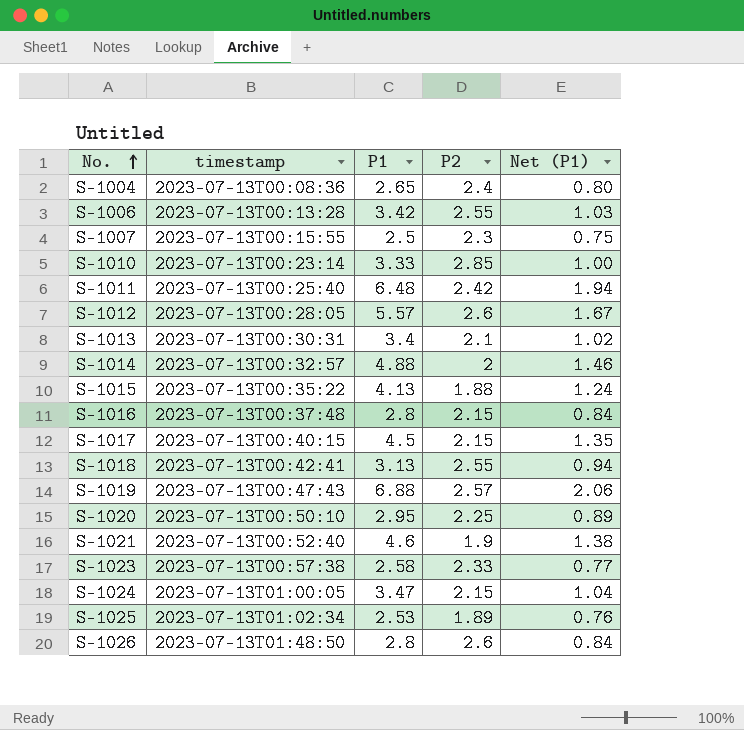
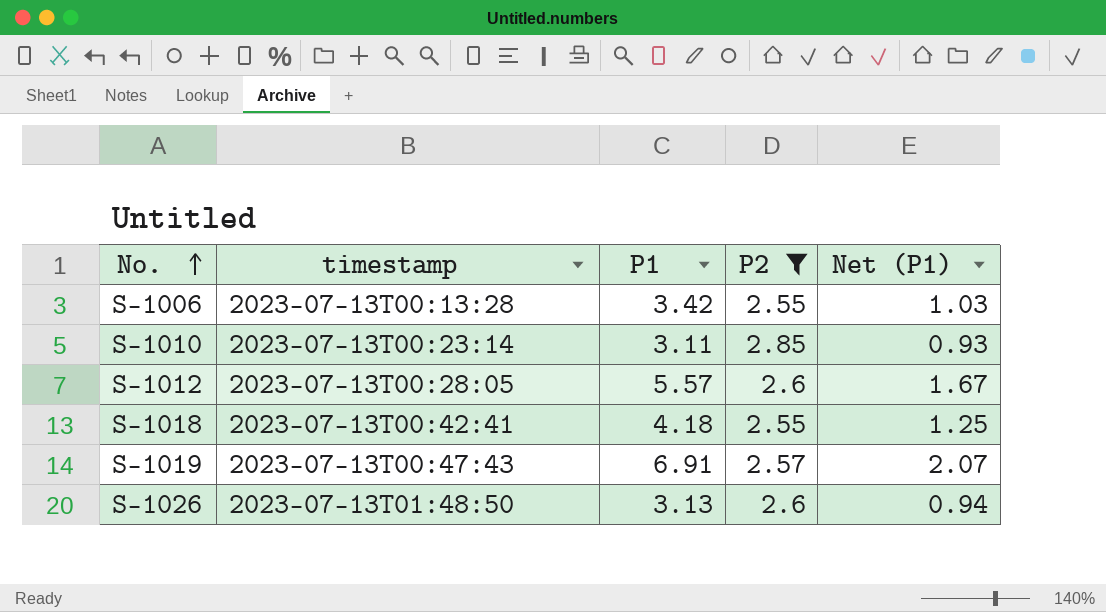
filter: none -> P2 >= 2.55
S-1010 | P1: 3.33 -> 3.11
S-1010 | Net (P1): 1.00 -> 0.93
S-1018 | P1: 3.13 -> 4.18
S-1018 | Net (P1): 0.94 -> 1.25
S-1019 | P1: 6.88 -> 6.91
S-1019 | Net (P1): 2.06 -> 2.07
S-1026 | P1: 2.8 -> 3.13
S-1026 | Net (P1): 0.84 -> 0.94

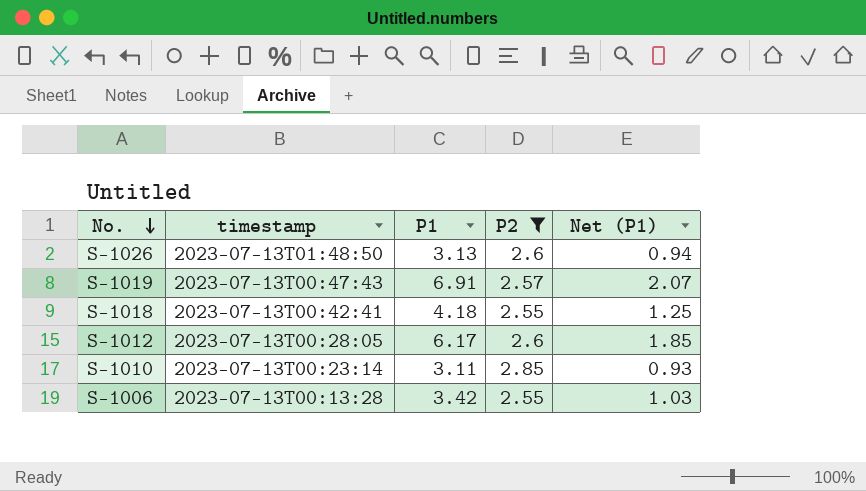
row order: No. ascending -> No. descending
S-1012 | P1: 5.57 -> 6.17
S-1012 | Net (P1): 1.67 -> 1.85

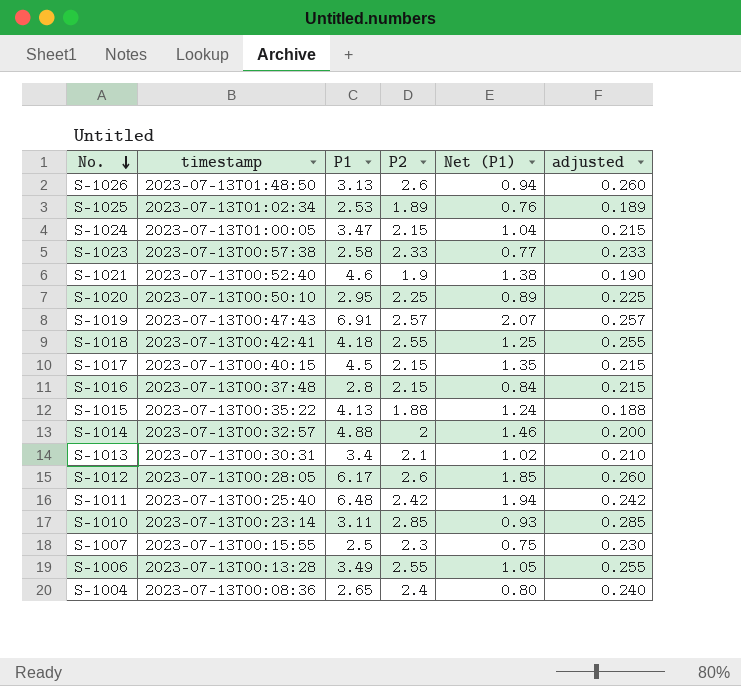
filter: P2 >= 2.55 -> none
column adjusted | formula: none -> [P2] * 0.1
S-1006 | P1: 3.42 -> 3.49
S-1006 | Net (P1): 1.03 -> 1.05

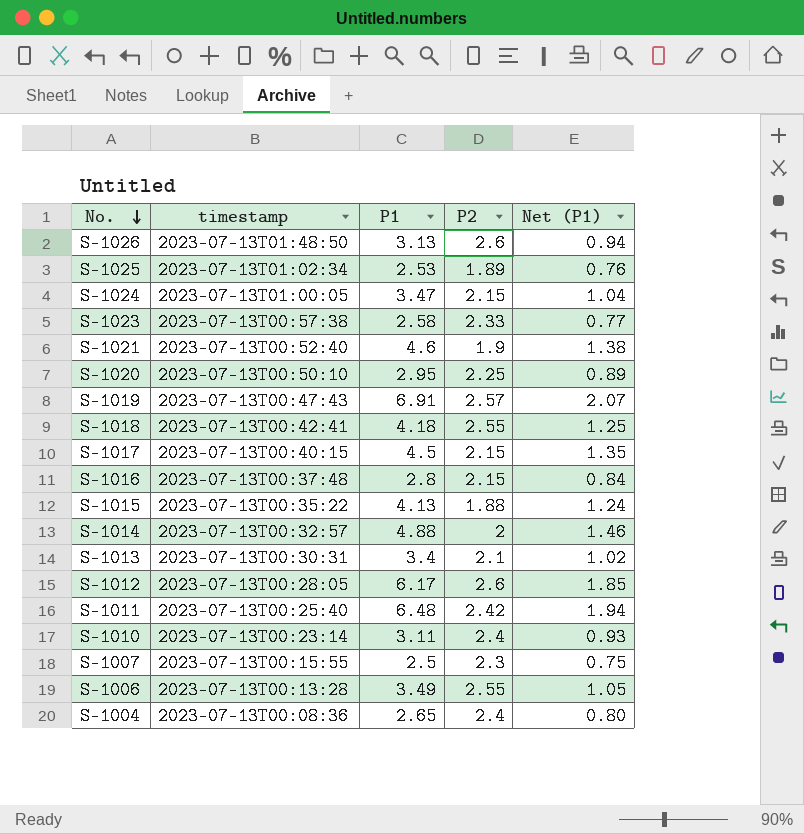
column adjusted | formula: [P2] * 0.1 -> none
S-1010 | P2: 2.85 -> 2.4

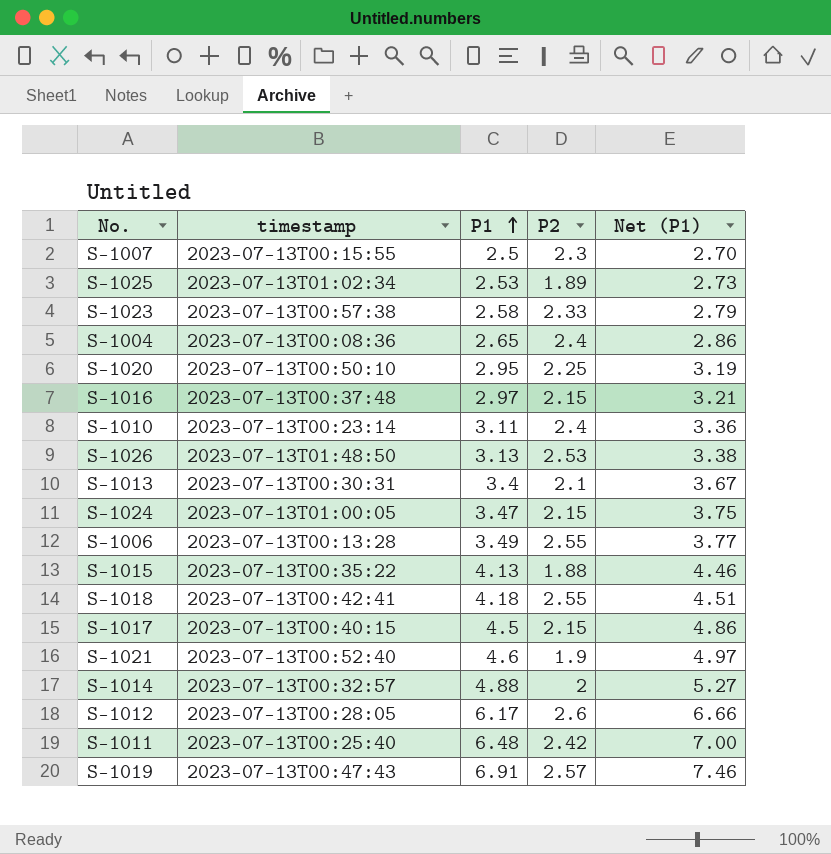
row order: No. descending -> P1 ascending
column Net (P1) | formula: [P1] * 0.3 -> [P1] * 1.08
S-1016 | P1: 2.8 -> 2.97
S-1026 | P2: 2.6 -> 2.53

